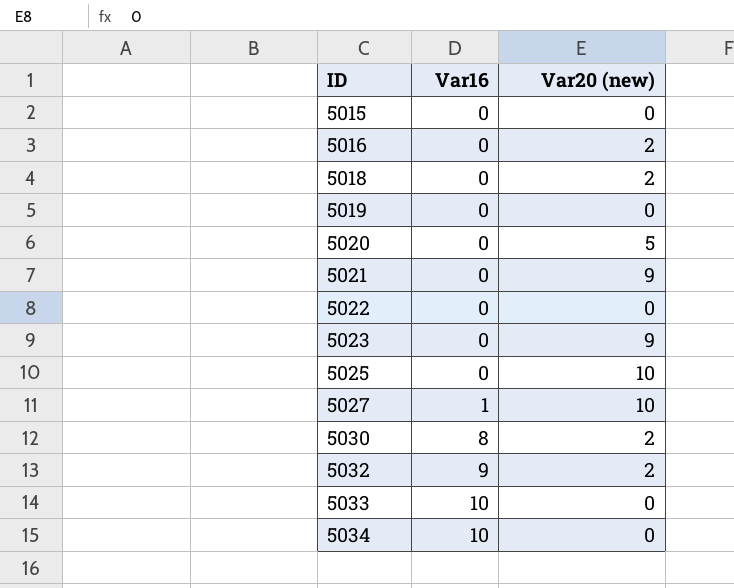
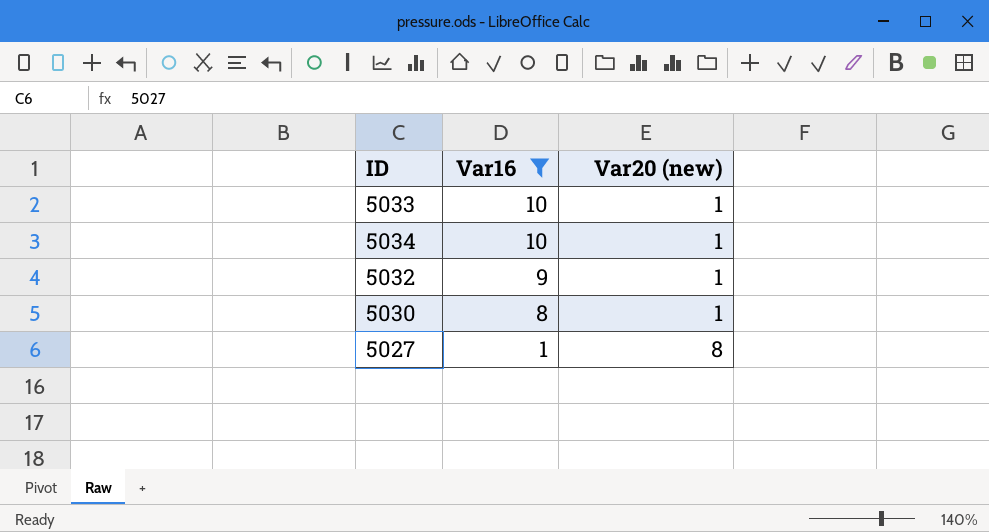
filter: none -> Var16 != 0
row order: ID ascending -> Var16 descending
5033 | Var20 (new): 0 -> 1
5034 | Var20 (new): 0 -> 1
5032 | Var20 (new): 2 -> 1
5030 | Var20 (new): 2 -> 1
5027 | Var20 (new): 10 -> 8

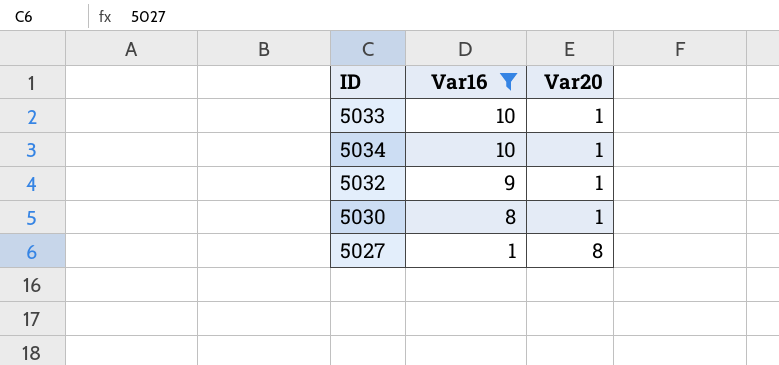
column name: Var20 (new) -> Var20

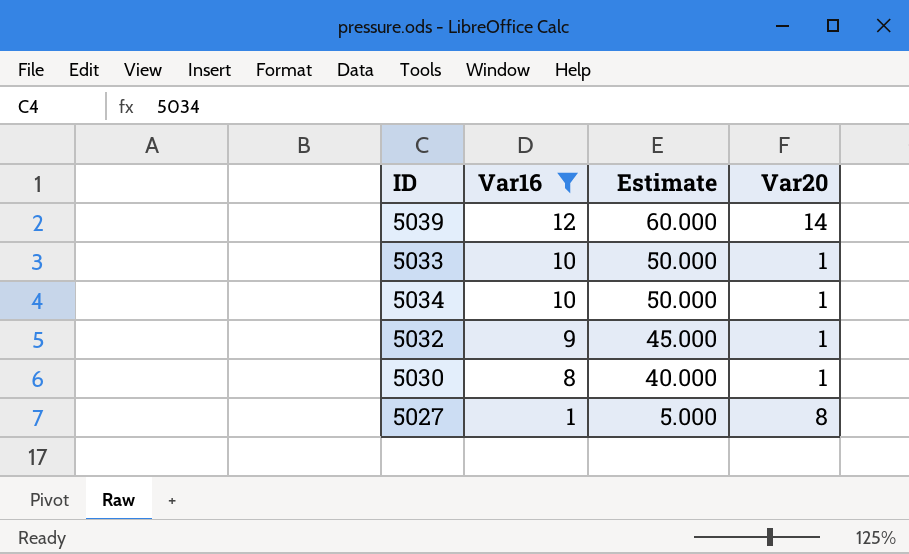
column Estimate | formula: none -> [Var16] * 5
row 5039: none -> 12 | 60.000 | 14

